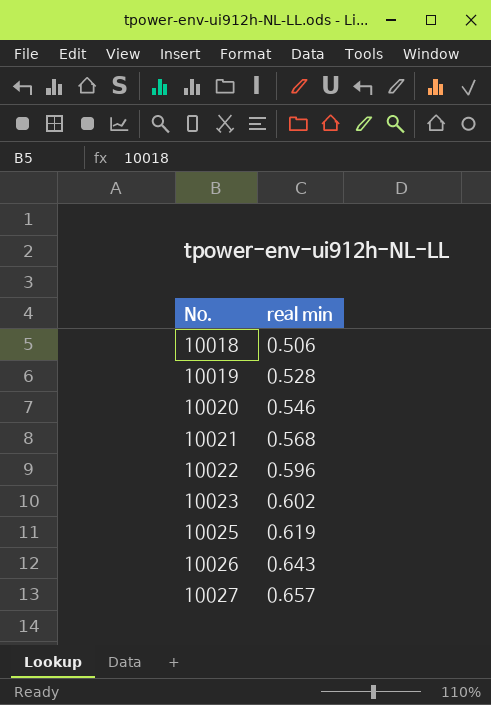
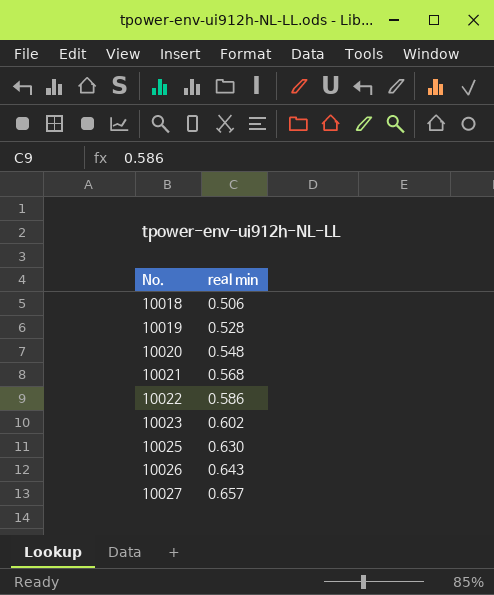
10020 | real min: 0.546 -> 0.548
10022 | real min: 0.596 -> 0.586
10025 | real min: 0.619 -> 0.630

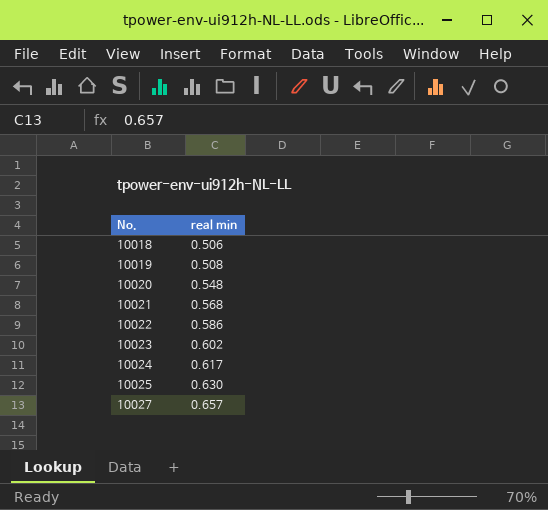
row 10026: 0.643 -> none
10019 | real min: 0.528 -> 0.508
row 10024: none -> 0.617

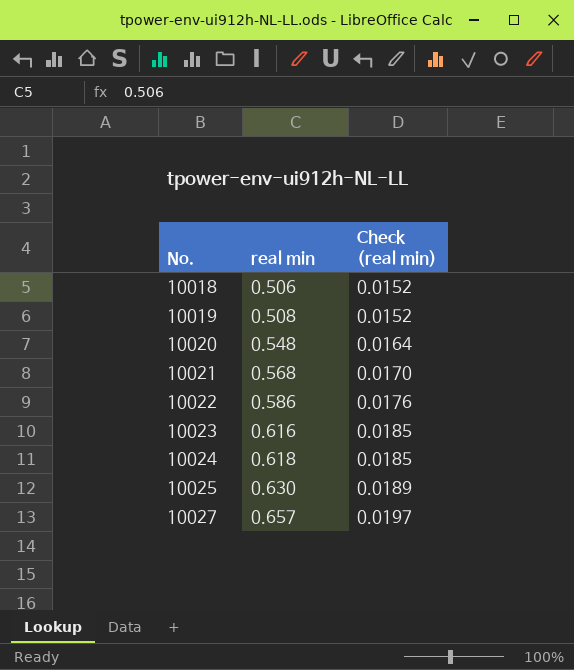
column Check (real min) | formula: none -> [real min] * 0.03
10023 | real min: 0.602 -> 0.616
10024 | real min: 0.617 -> 0.618

